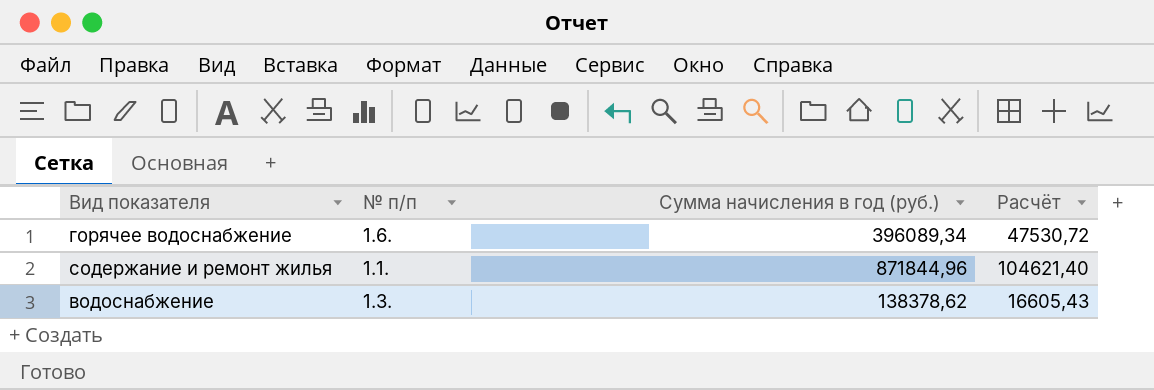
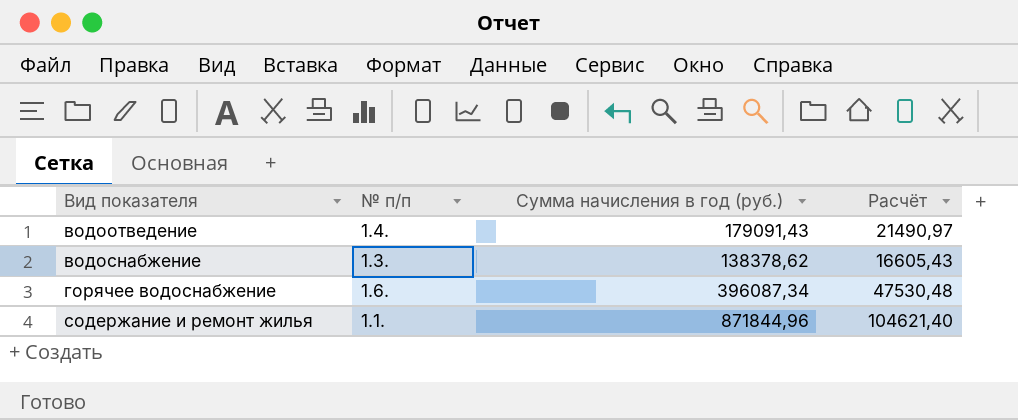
row order: none -> Вид показателя ascending
row водоотведение: none -> 1.4. | 179091,43 | 21490,97
горячее водоснабжение | Сумма начисления в год (руб.): 396089,34 -> 396087,34
горячее водоснабжение | Расчёт: 47530,72 -> 47530,48

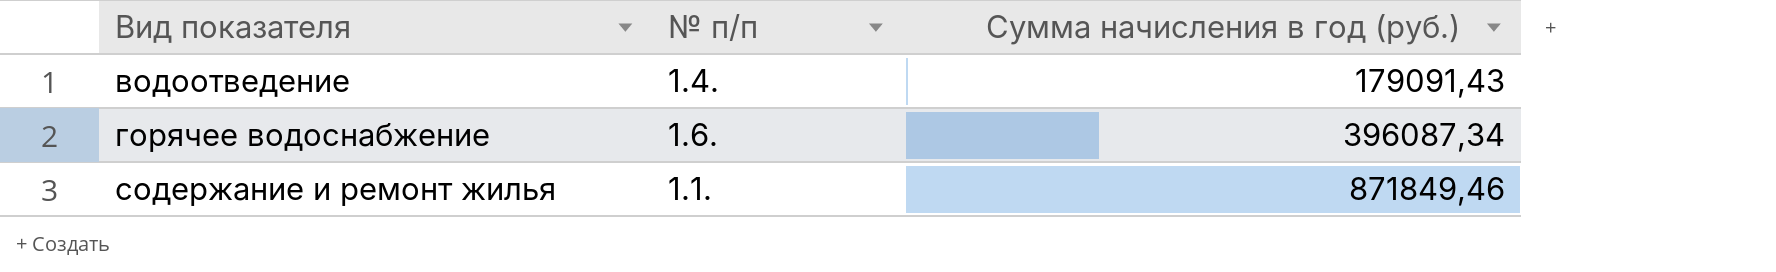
column Расчёт | formula: [Сумма начисления в год (руб.)] * 0,12 -> none
row водоснабжение: 1.3. | 138378,62 | 16605,43 -> none
содержание и ремонт жилья | Сумма начисления в год (руб.): 871844,96 -> 871849,46

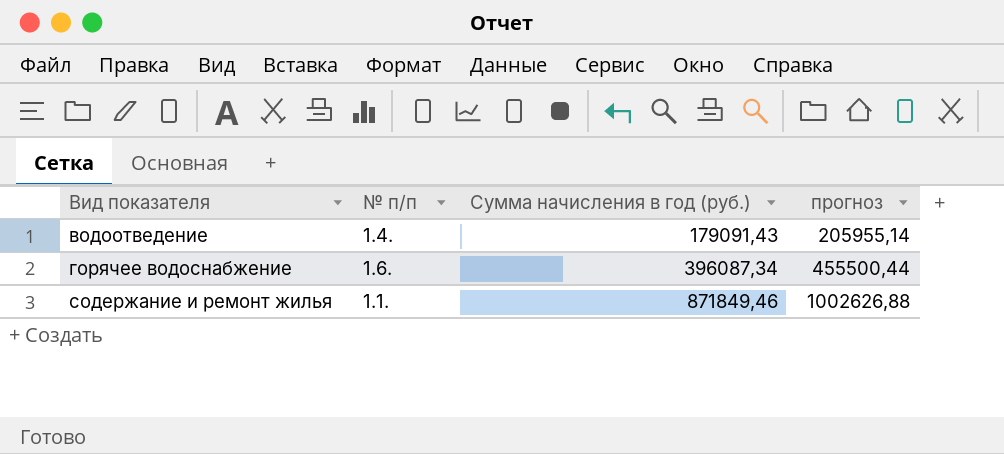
column прогноз | formula: none -> [Сумма начисления в год (руб.)] * 1,15

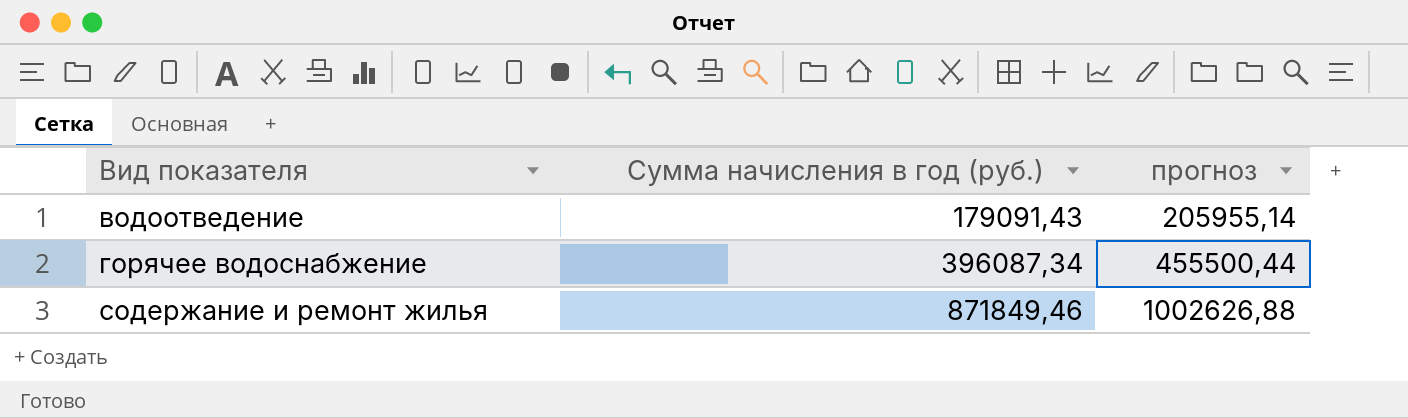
column № п/п | position: 2 -> none

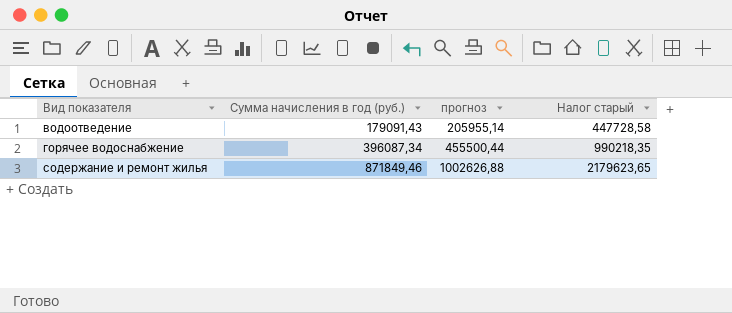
column Налог старый | formula: none -> [Сумма начисления в год (руб.)] * 2,5

